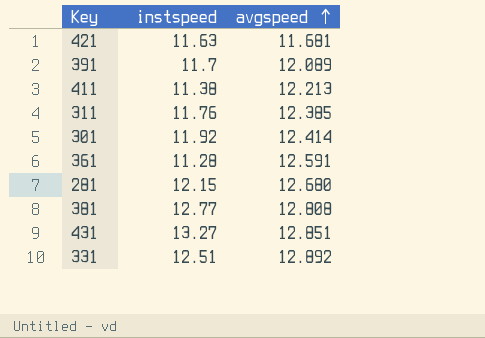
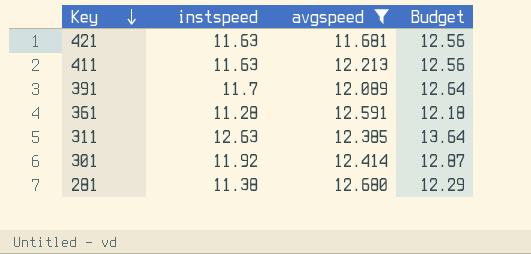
filter: none -> avgspeed <= 12.680
row order: avgspeed ascending -> Key descending
column Budget | formula: none -> [instspeed] * 1.08
411 | instspeed: 11.38 -> 11.63
311 | instspeed: 11.76 -> 12.63
281 | instspeed: 12.15 -> 11.38

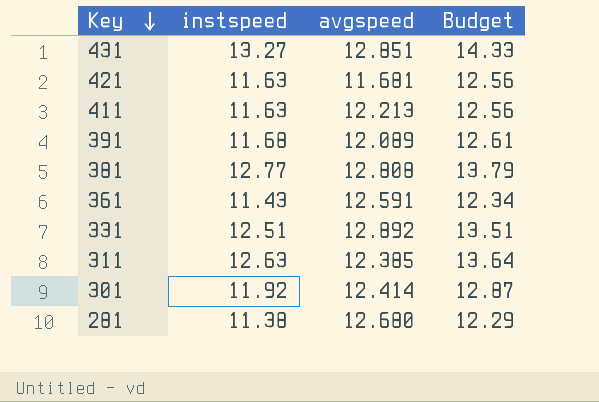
filter: avgspeed <= 12.680 -> none
391 | instspeed: 11.7 -> 11.68
391 | Budget: 12.64 -> 12.61
361 | instspeed: 11.28 -> 11.43
361 | Budget: 12.18 -> 12.34

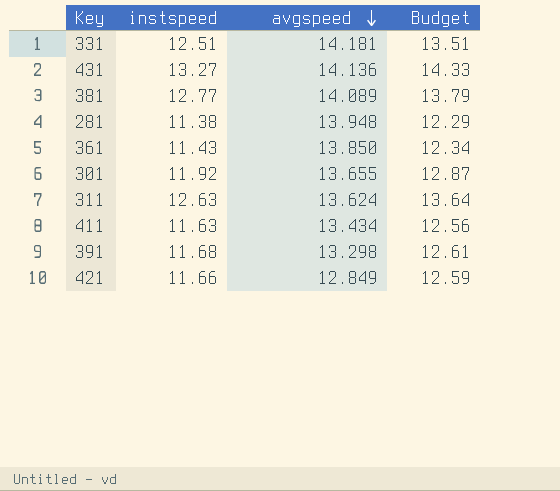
row order: Key descending -> avgspeed descending
331 | avgspeed: 12.892 -> 14.181
431 | avgspeed: 12.851 -> 14.136
381 | avgspeed: 12.808 -> 14.089
281 | avgspeed: 12.680 -> 13.948
361 | avgspeed: 12.591 -> 13.850
301 | avgspeed: 12.414 -> 13.655
311 | avgspeed: 12.385 -> 13.624
411 | avgspeed: 12.213 -> 13.434
391 | avgspeed: 12.089 -> 13.298
421 | instspeed: 11.63 -> 11.66
421 | avgspeed: 11.681 -> 12.849
421 | Budget: 12.56 -> 12.59

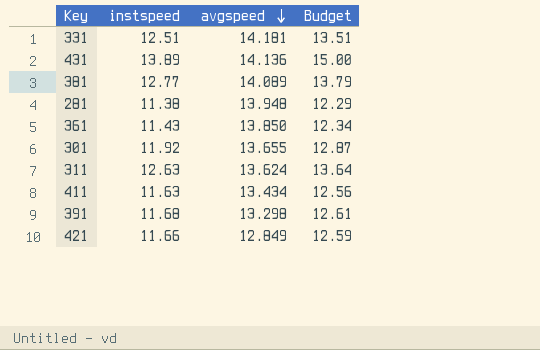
431 | instspeed: 13.27 -> 13.89
431 | Budget: 14.33 -> 15.00

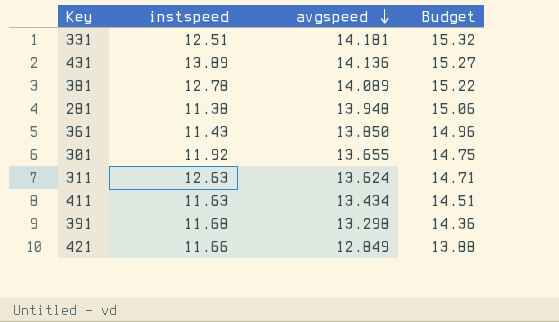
column Budget | formula: [instspeed] * 1.08 -> [avgspeed] * 1.08
381 | instspeed: 12.77 -> 12.78

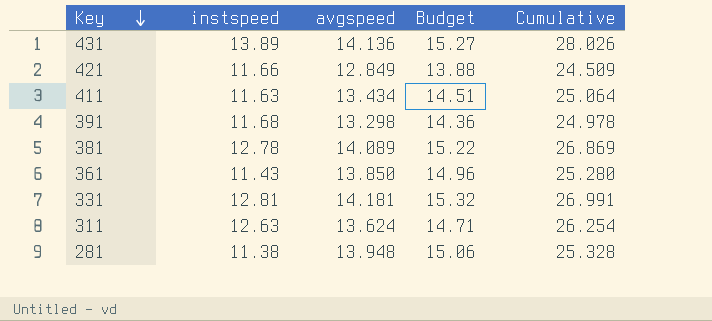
row order: avgspeed descending -> Key descending
column Cumulative | formula: none -> [instspeed] + [avgspeed]
row 301: 11.92 | 13.655 | 14.75 -> none
331 | instspeed: 12.51 -> 12.81

